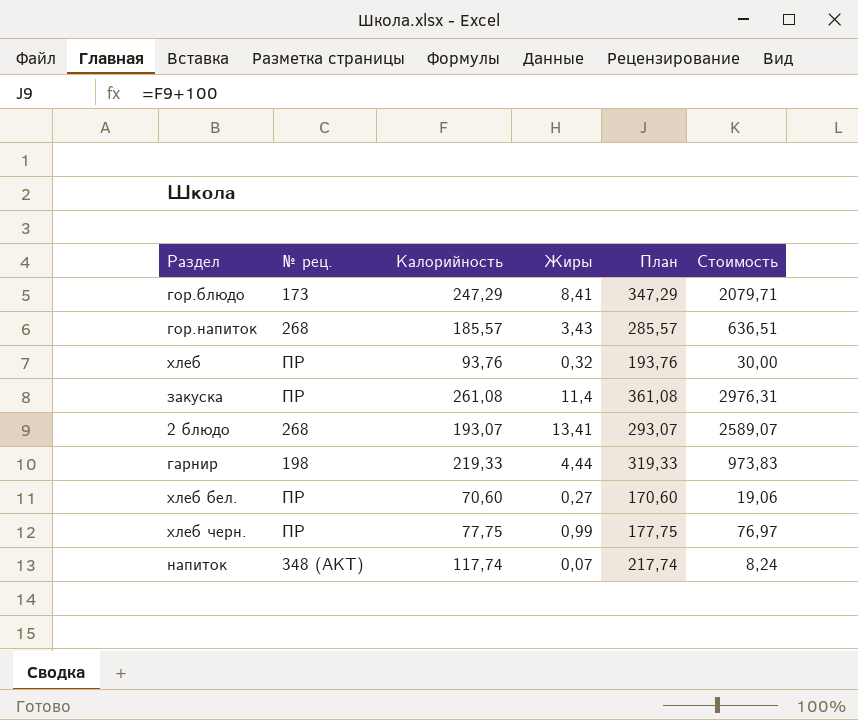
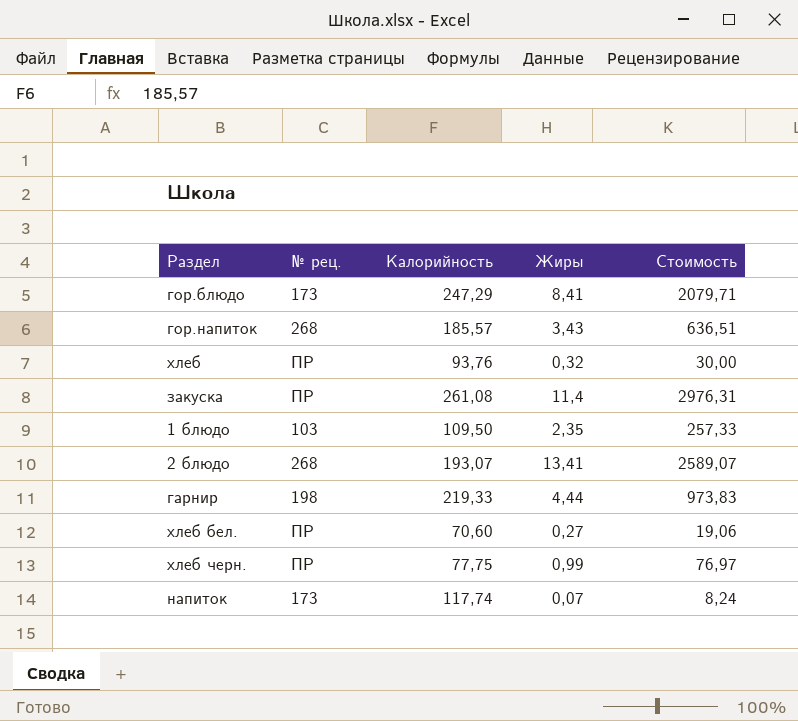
column План | formula: [Калорийность] + 100 -> none
row 1 блюдо: none -> 103 | 109,50 | 2,35 | 257,33
напиток | № рец.: 348 (АКТ) -> 173

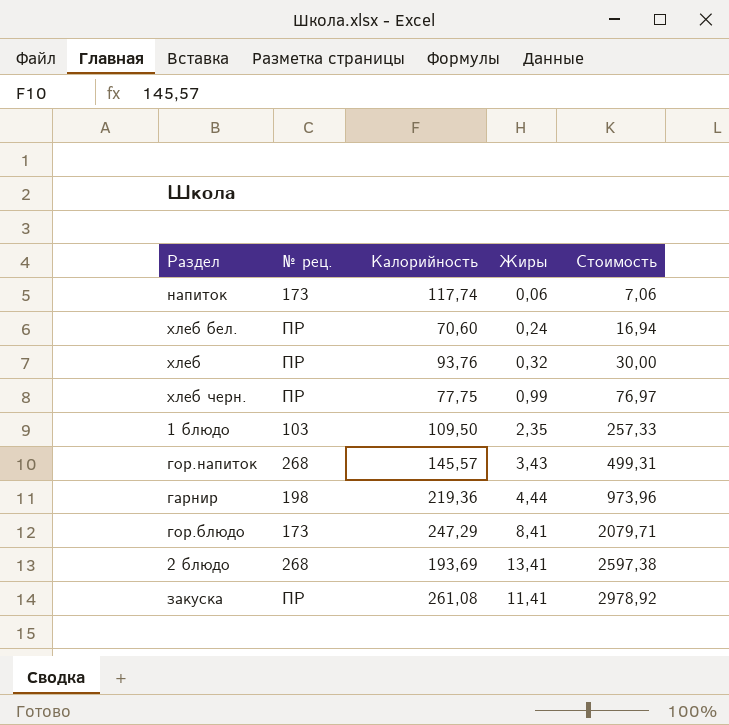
row order: none -> Стоимость ascending
напиток | Жиры: 0,07 -> 0,06
напиток | Стоимость: 8,24 -> 7,06
хлеб бел. | Жиры: 0,27 -> 0,24
хлеб бел. | Стоимость: 19,06 -> 16,94
гор.напиток | Калорийность: 185,57 -> 145,57
гор.напиток | Стоимость: 636,51 -> 499,31
гарнир | Калорийность: 219,33 -> 219,36
гарнир | Стоимость: 973,83 -> 973,96
2 блюдо | Калорийность: 193,07 -> 193,69
2 блюдо | Стоимость: 2589,07 -> 2597,38
закуска | Жиры: 11,4 -> 11,41
закуска | Стоимость: 2976,31 -> 2978,92

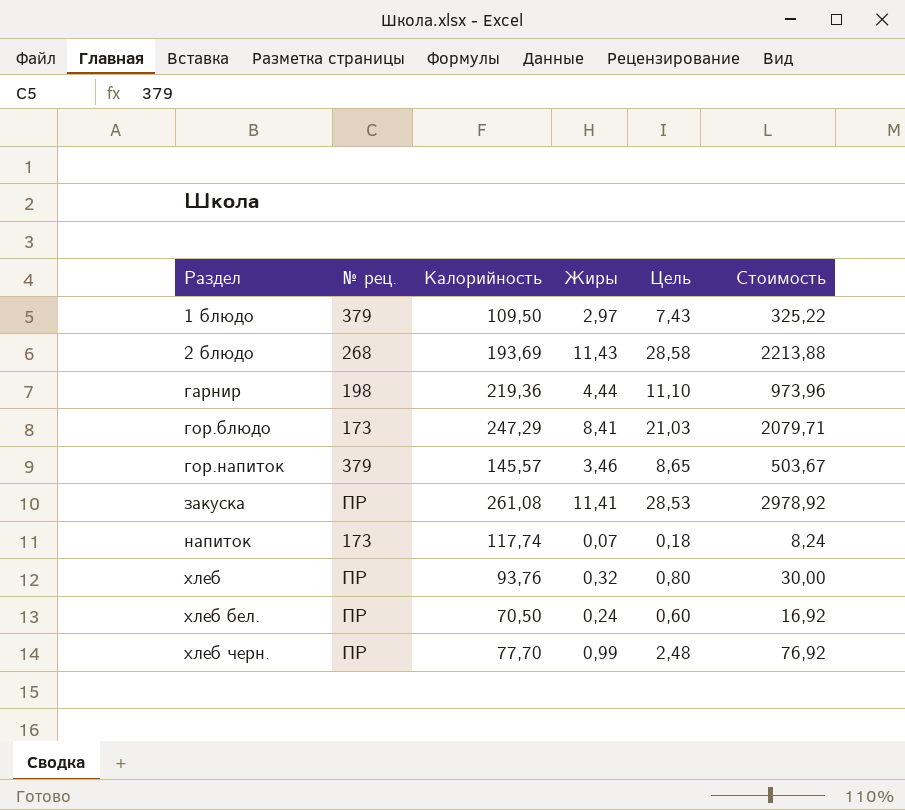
row order: Стоимость ascending -> Раздел ascending
column Цель | formula: none -> [Жиры] * 2,5
1 блюдо | № рец.: 103 -> 379
1 блюдо | Жиры: 2,35 -> 2,97
1 блюдо | Стоимость: 257,33 -> 325,22
2 блюдо | Жиры: 13,41 -> 11,43
2 блюдо | Стоимость: 2597,38 -> 2213,88
гор.напиток | № рец.: 268 -> 379
гор.напиток | Жиры: 3,43 -> 3,46
гор.напиток | Стоимость: 499,31 -> 503,67
напиток | Жиры: 0,06 -> 0,07
напиток | Стоимость: 7,06 -> 8,24
хлеб бел. | Калорийность: 70,60 -> 70,50
хлеб бел. | Стоимость: 16,94 -> 16,92
хлеб черн. | Калорийность: 77,75 -> 77,70
хлеб черн. | Стоимость: 76,97 -> 76,92

